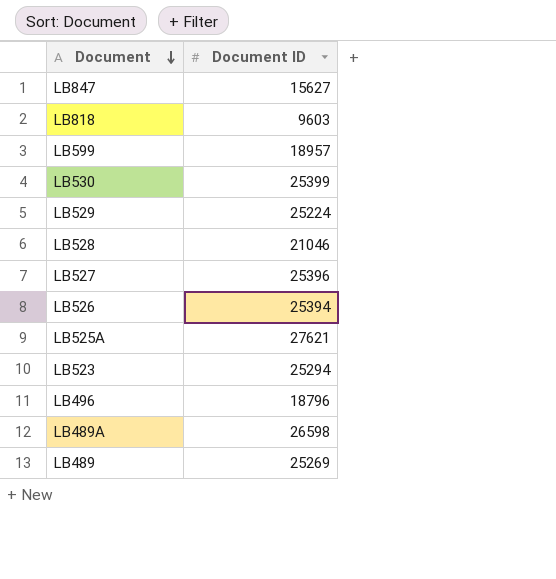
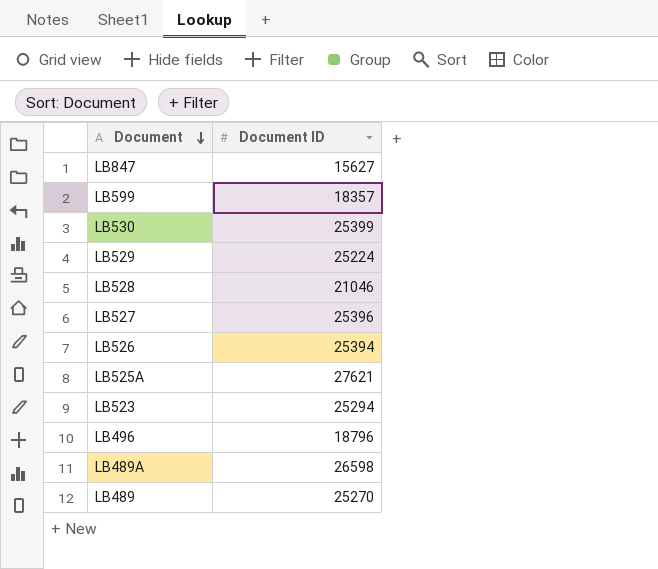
row LB818: 9603 -> none
LB599 | Document ID: 18957 -> 18357
LB489 | Document ID: 25269 -> 25270

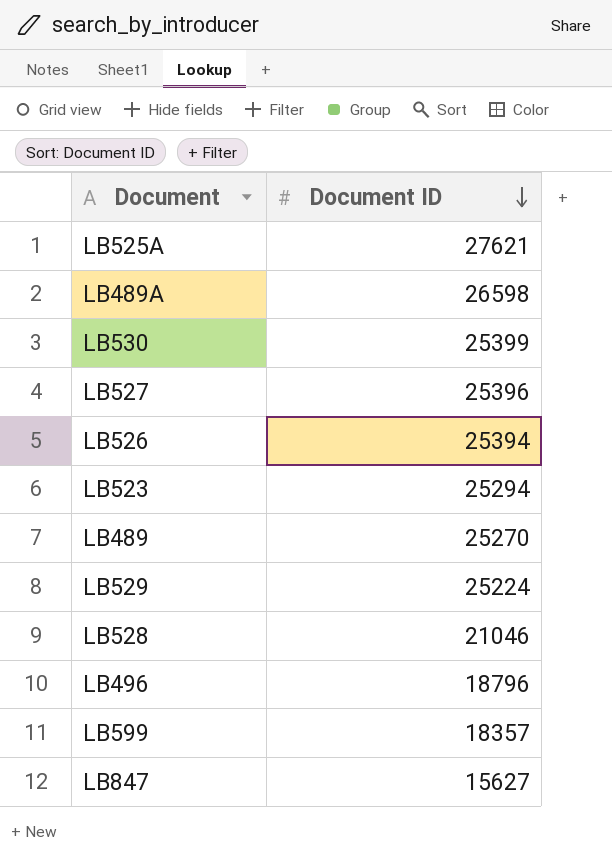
row order: Document descending -> Document ID descending

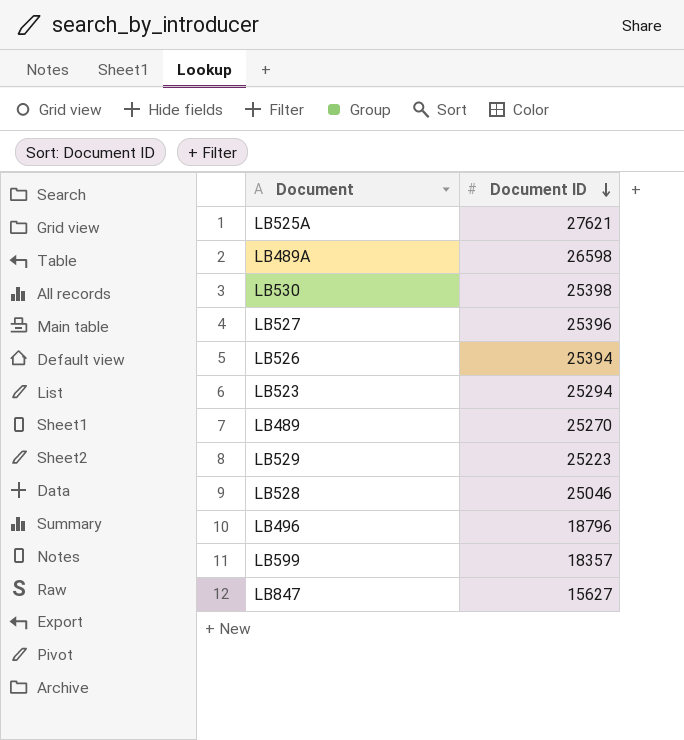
LB530 | Document ID: 25399 -> 25398
LB529 | Document ID: 25224 -> 25223
LB528 | Document ID: 21046 -> 25046

